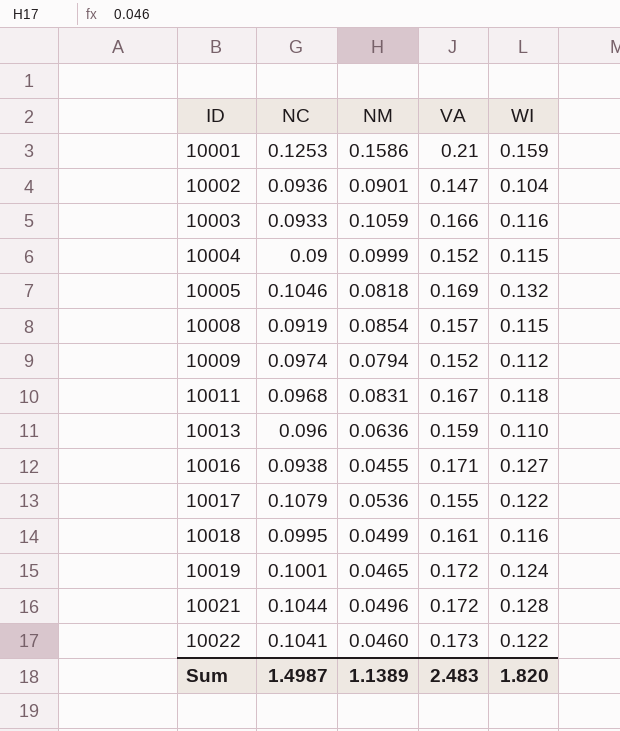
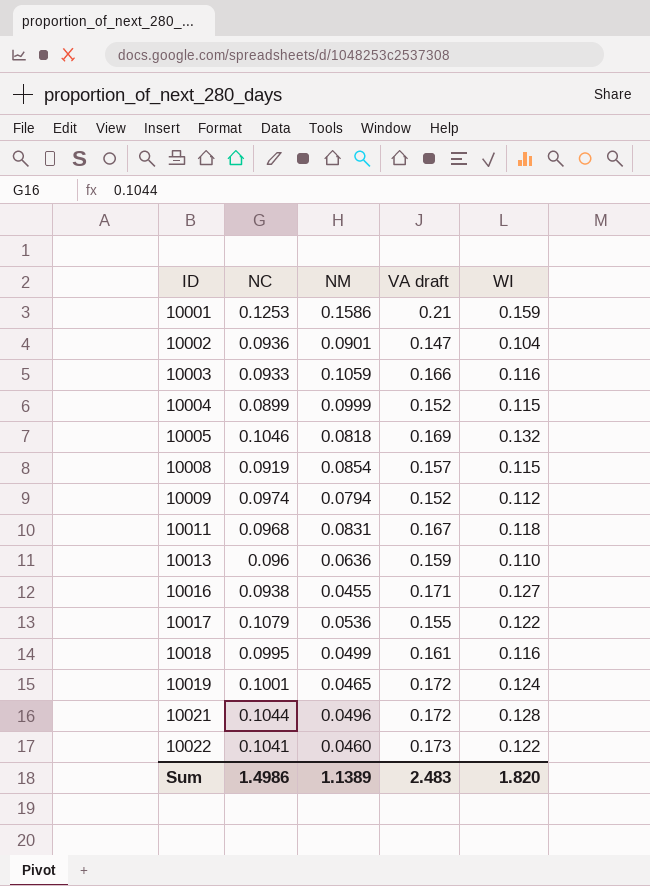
column name: VA -> VA draft
10004 | NC: 0.09 -> 0.0899
Sum | NC: 1.4987 -> 1.4986

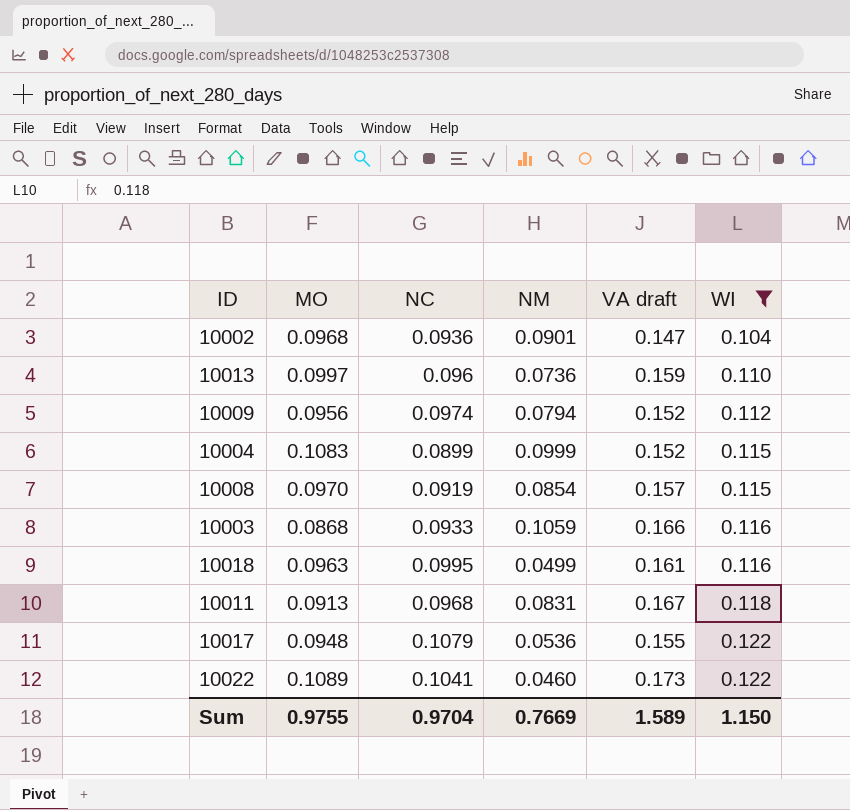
filter: none -> WI <= 0.122
row order: ID ascending -> WI ascending
column MO | position: none -> 2
10013 | NM: 0.0636 -> 0.0736
Sum | NC: 1.4986 -> 0.9704
Sum | NM: 1.1389 -> 0.7669
Sum | VA draft: 2.483 -> 1.589
Sum | WI: 1.820 -> 1.150

